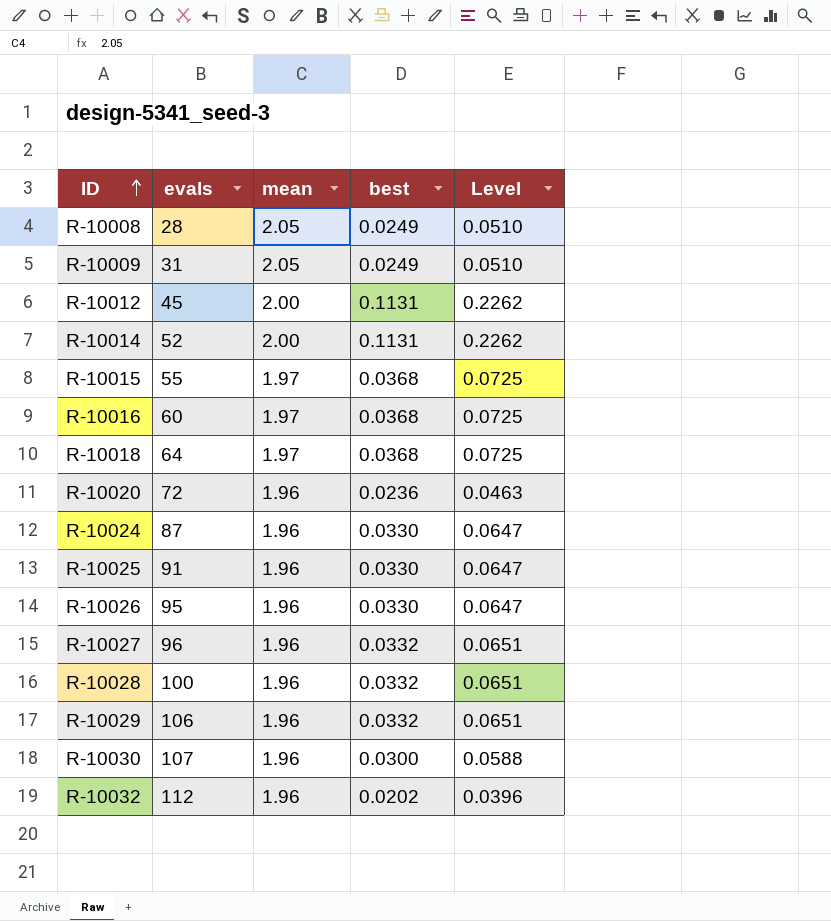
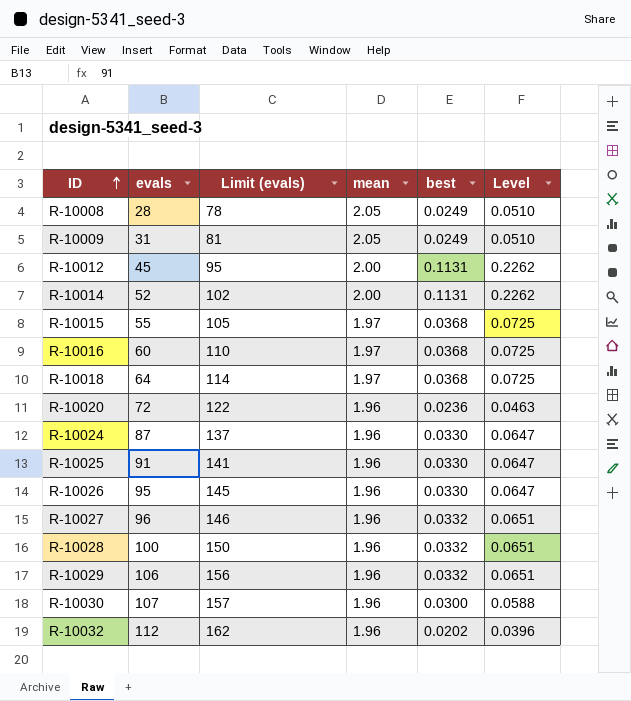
column Limit (evals) | formula: none -> [evals] + 50

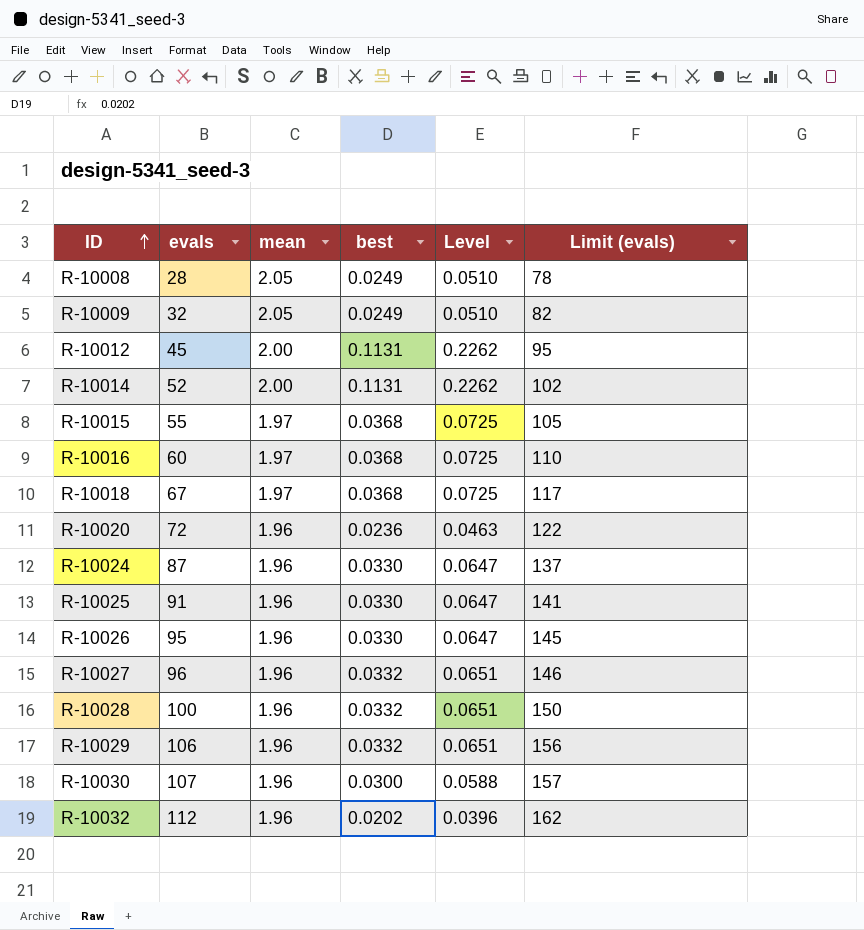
column Limit (evals) | position: 3 -> 6
R-10009 | evals: 31 -> 32
R-10009 | Limit (evals): 81 -> 82
R-10018 | evals: 64 -> 67
R-10018 | Limit (evals): 114 -> 117

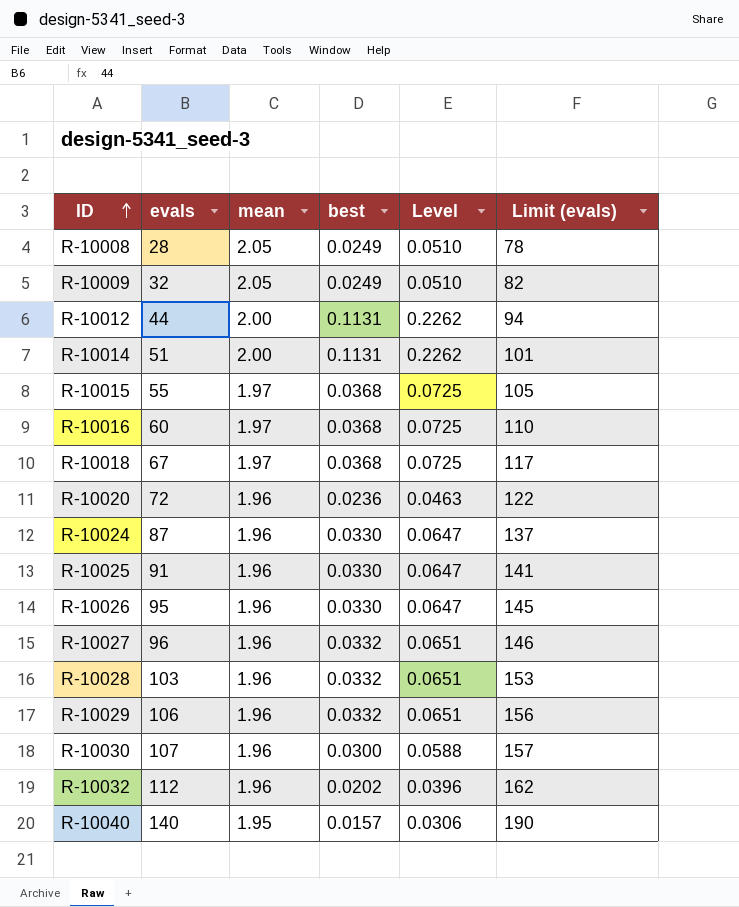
R-10012 | evals: 45 -> 44
R-10012 | Limit (evals): 95 -> 94
R-10014 | evals: 52 -> 51
R-10014 | Limit (evals): 102 -> 101
R-10028 | evals: 100 -> 103
R-10028 | Limit (evals): 150 -> 153
row R-10040: none -> 140 | 1.95 | 0.0157 | 0.0306 | 190

